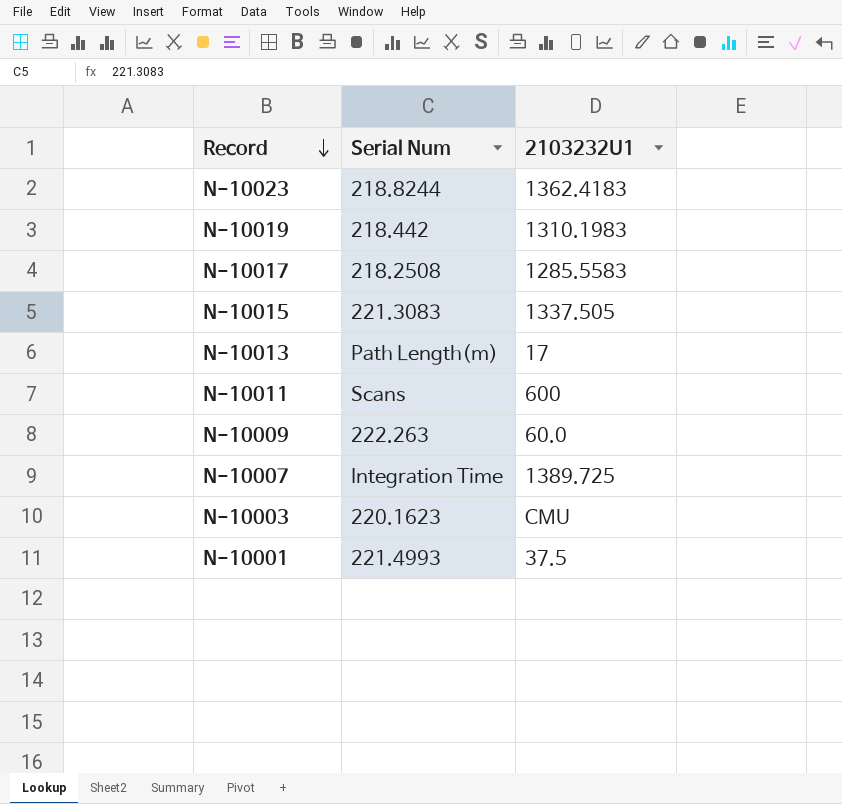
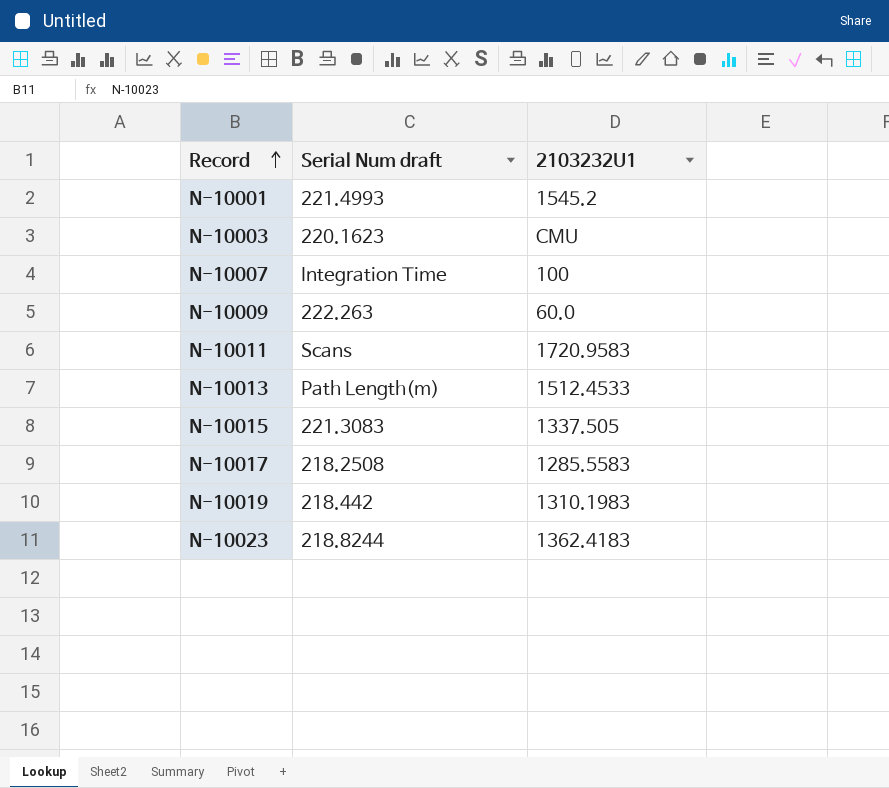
row order: Record descending -> Record ascending
column name: Serial Num -> Serial Num draft
N-10001 | 2103232U1: 37.5 -> 1545.2
N-10007 | 2103232U1: 1389.725 -> 100
N-10011 | 2103232U1: 600 -> 1720.9583
N-10013 | 2103232U1: 17 -> 1512.4533

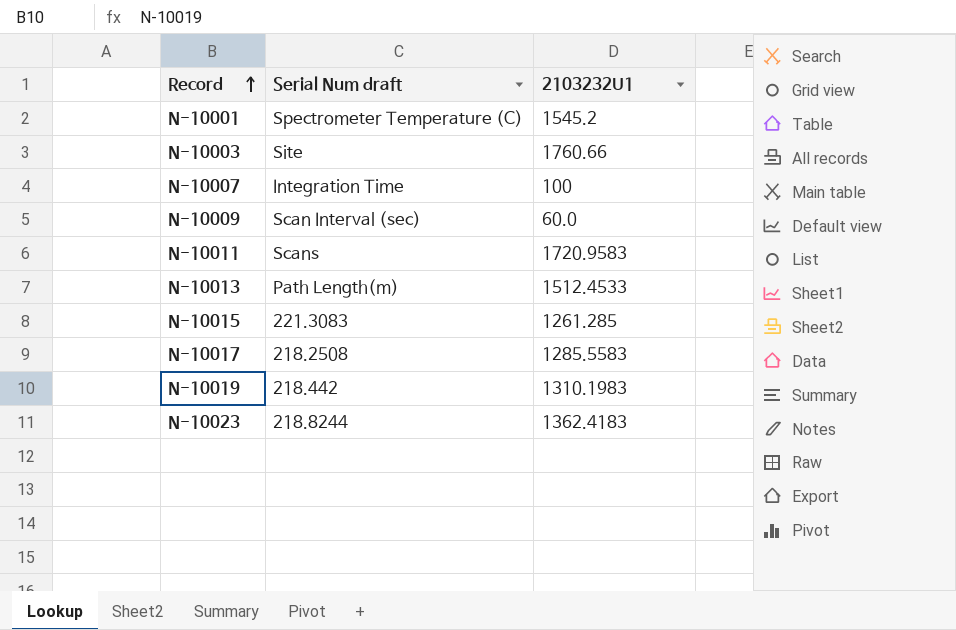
N-10001 | Serial Num draft: 221.4993 -> Spectrometer Temperature (C)
N-10003 | Serial Num draft: 220.1623 -> Site
N-10003 | 2103232U1: CMU -> 1760.66
N-10009 | Serial Num draft: 222.263 -> Scan Interval (sec)
N-10015 | 2103232U1: 1337.505 -> 1261.285

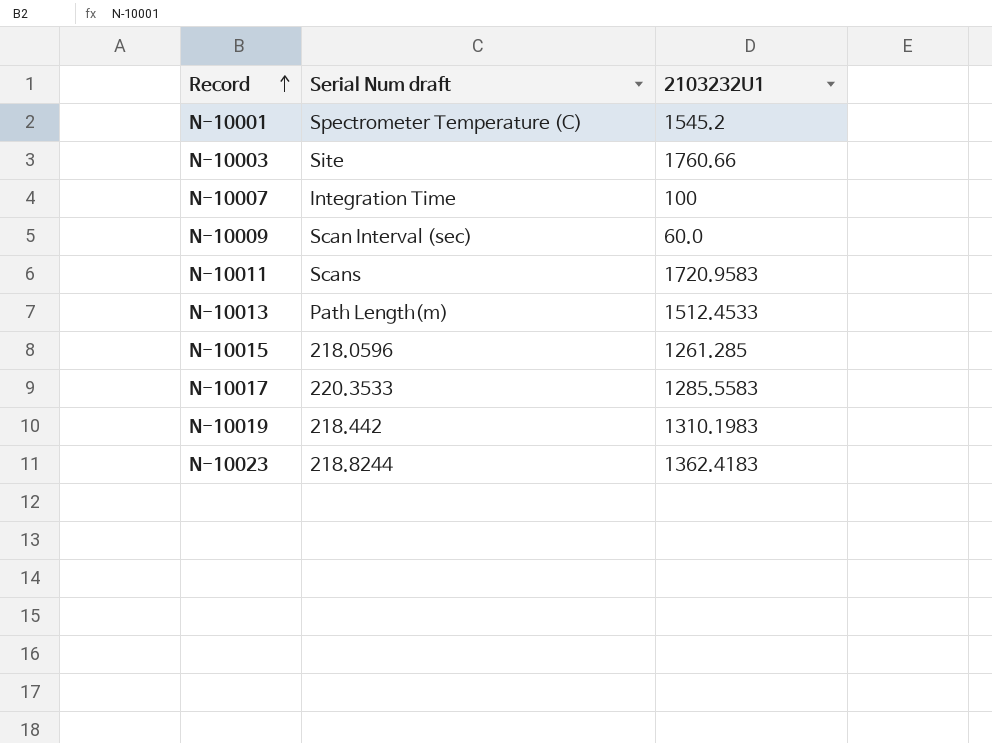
N-10015 | Serial Num draft: 221.3083 -> 218.0596
N-10017 | Serial Num draft: 218.2508 -> 220.3533

